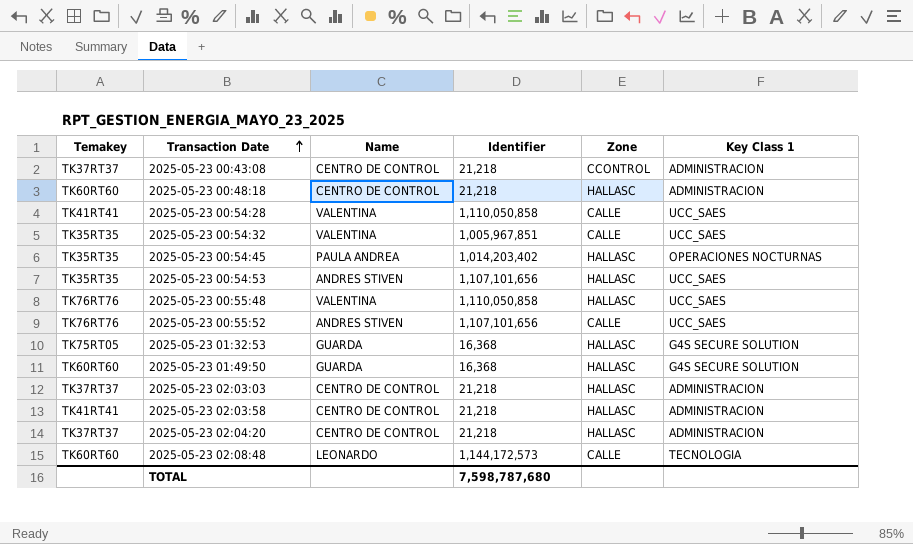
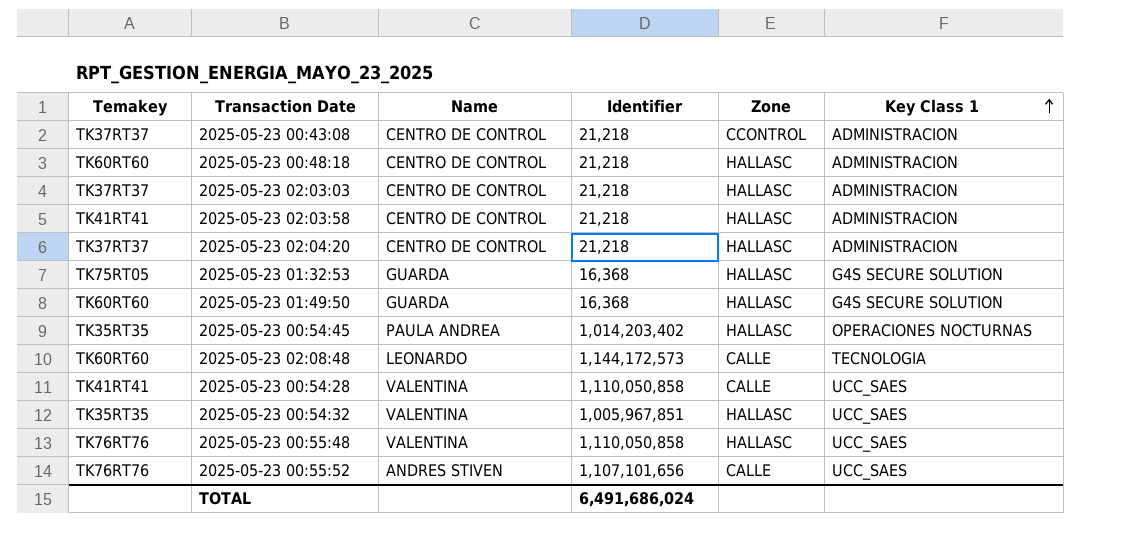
row order: Transaction Date ascending -> Key Class 1 ascending
row 2025-05-23 00:54:53: TK35RT35 | ANDRES STIVEN | 1,107,101,656 | HALLASC | UCC_SAES -> none
2025-05-23 00:54:32 | Zone: CALLE -> HALLASC
TOTAL | Identifier: 7,598,787,680 -> 6,491,686,024

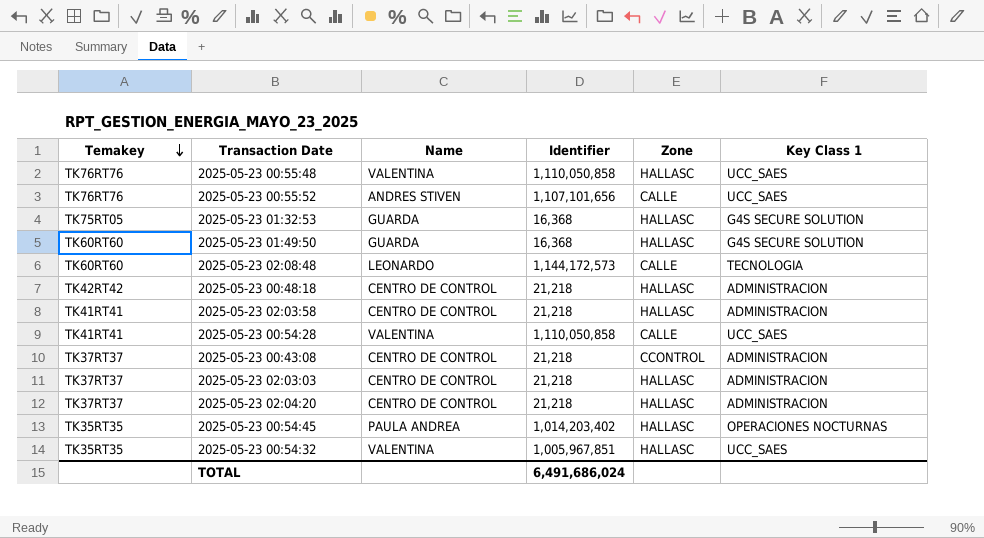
row order: Key Class 1 ascending -> Temakey descending
2025-05-23 00:48:18 | Temakey: TK60RT60 -> TK42RT42

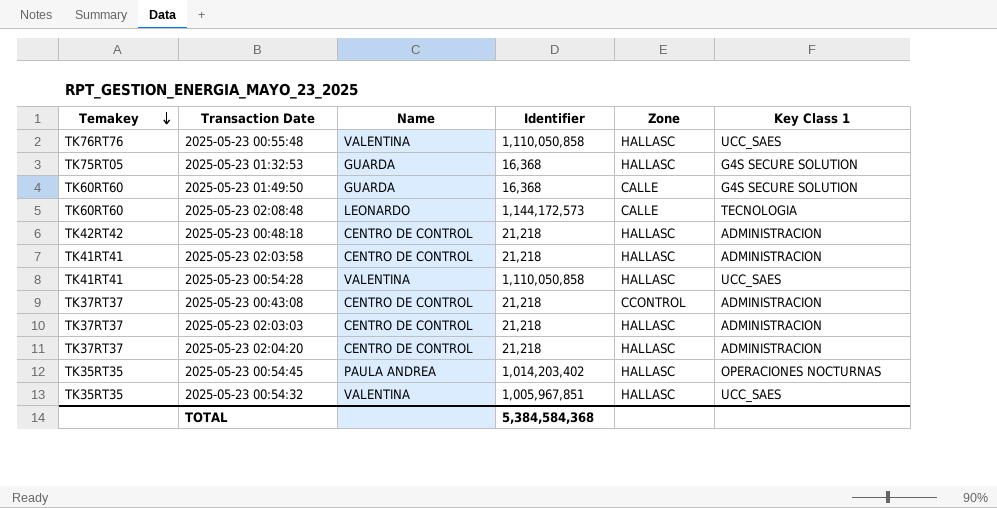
row 2025-05-23 00:55:52: TK76RT76 | ANDRES STIVEN | 1,107,101,656 | CALLE | UCC_SAES -> none
2025-05-23 01:49:50 | Zone: HALLASC -> CALLE
2025-05-23 00:54:28 | Zone: CALLE -> HALLASC
TOTAL | Identifier: 6,491,686,024 -> 5,384,584,368

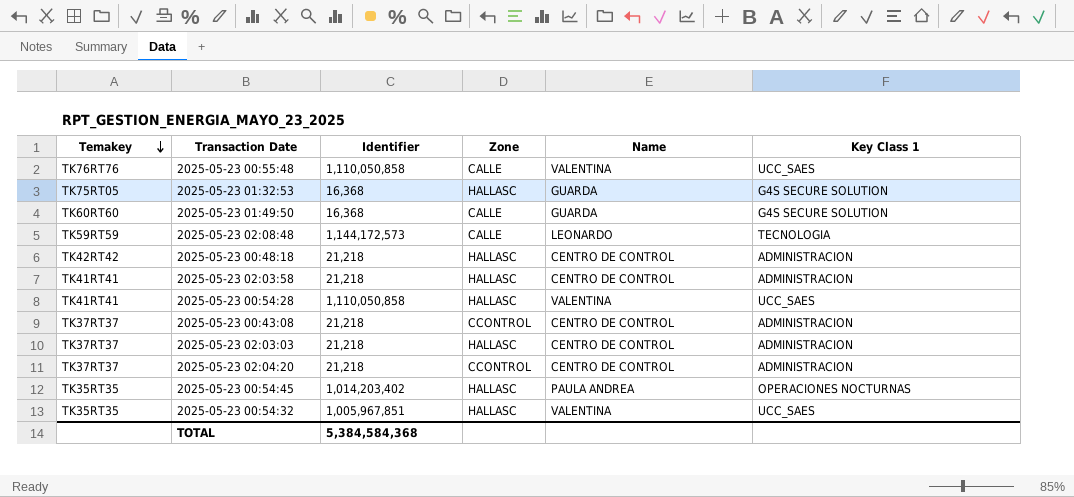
column Name | position: 3 -> 5
2025-05-23 00:55:48 | Zone: HALLASC -> CALLE
2025-05-23 02:08:48 | Temakey: TK60RT60 -> TK59RT59
2025-05-23 02:04:20 | Zone: HALLASC -> CCONTROL

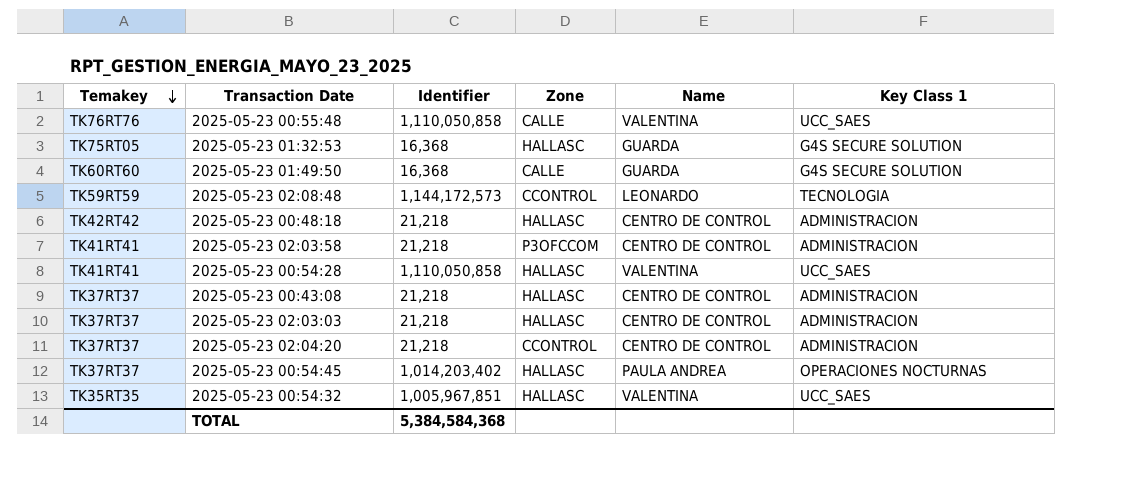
2025-05-23 02:08:48 | Zone: CALLE -> CCONTROL
2025-05-23 02:03:58 | Zone: HALLASC -> P3OFCCOM
2025-05-23 00:43:08 | Zone: CCONTROL -> HALLASC
2025-05-23 00:54:45 | Temakey: TK35RT35 -> TK37RT37

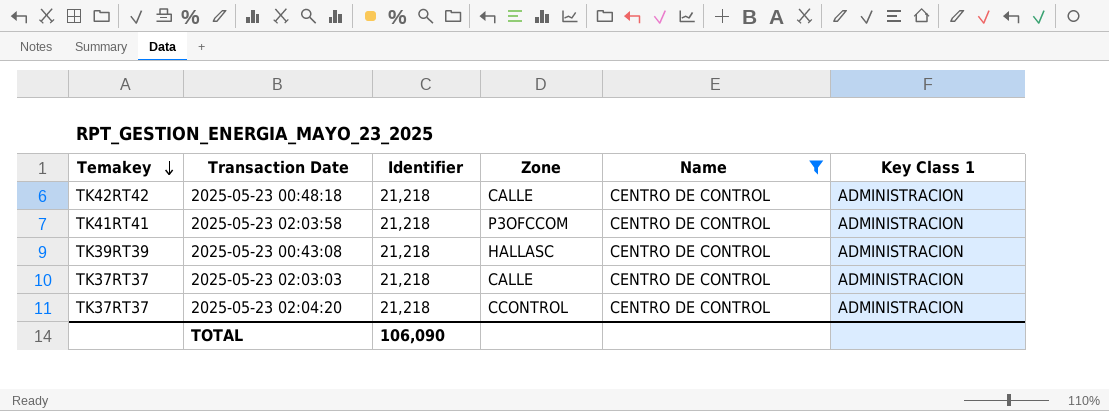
filter: none -> Name = CENTRO DE CONTROL
2025-05-23 00:48:18 | Zone: HALLASC -> CALLE
2025-05-23 00:43:08 | Temakey: TK37RT37 -> TK39RT39
2025-05-23 02:03:03 | Zone: HALLASC -> CALLE
TOTAL | Identifier: 5,384,584,368 -> 106,090

